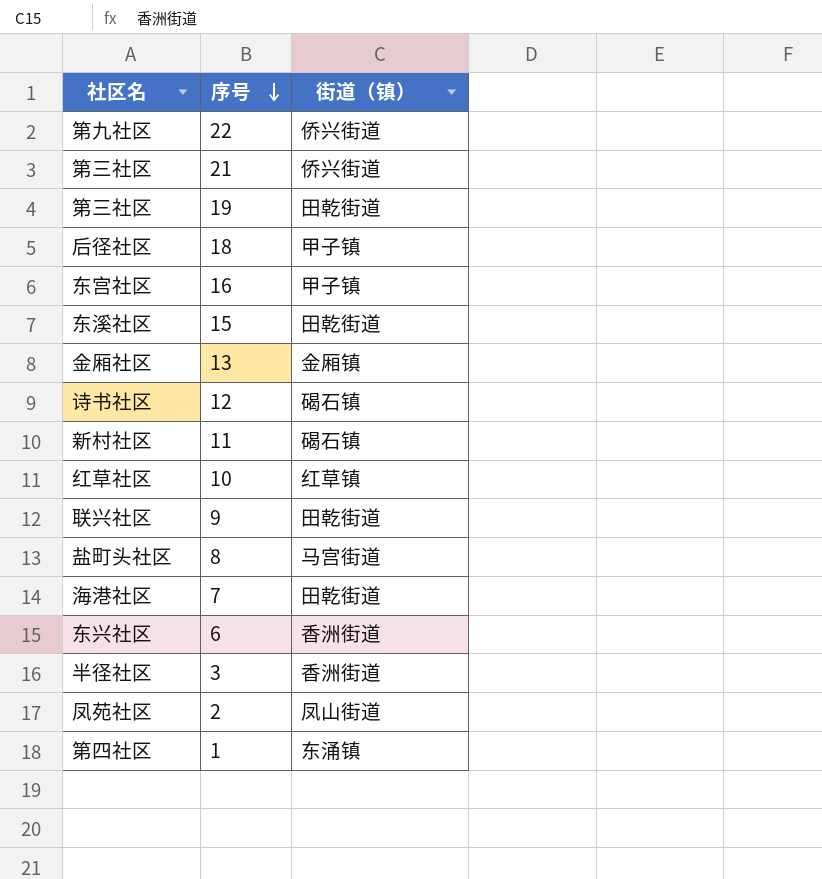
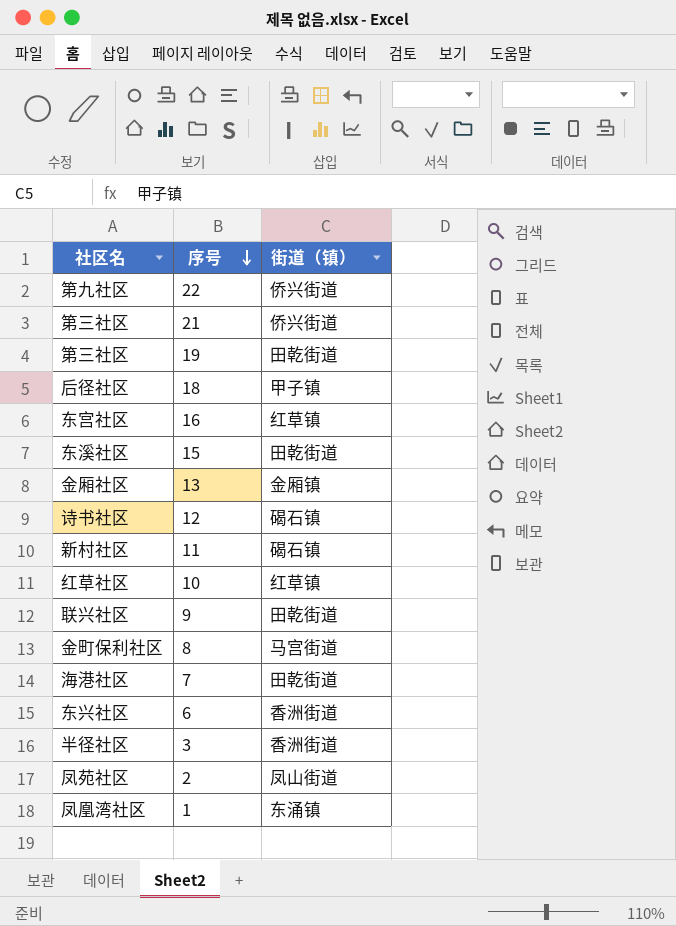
16 | 街道（镇）: 甲子镇 -> 红草镇
8 | 社区名: 盐町头社区 -> 金町保利社区
1 | 社区名: 第四社区 -> 凤凰湾社区

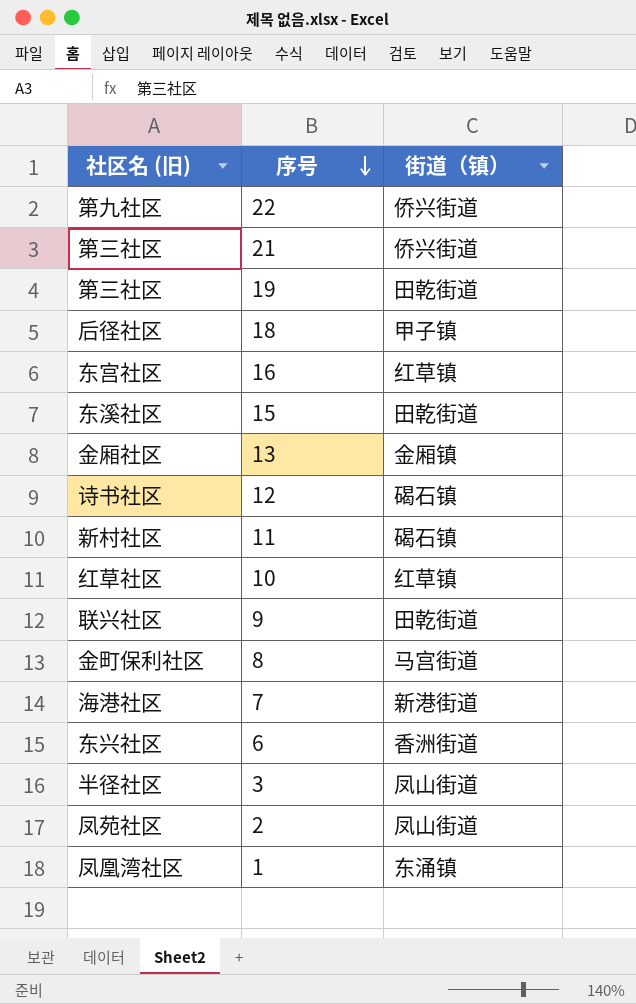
column name: 社区名 -> 社区名 (旧)
7 | 街道（镇）: 田乾街道 -> 新港街道
3 | 街道（镇）: 香洲街道 -> 凤山街道

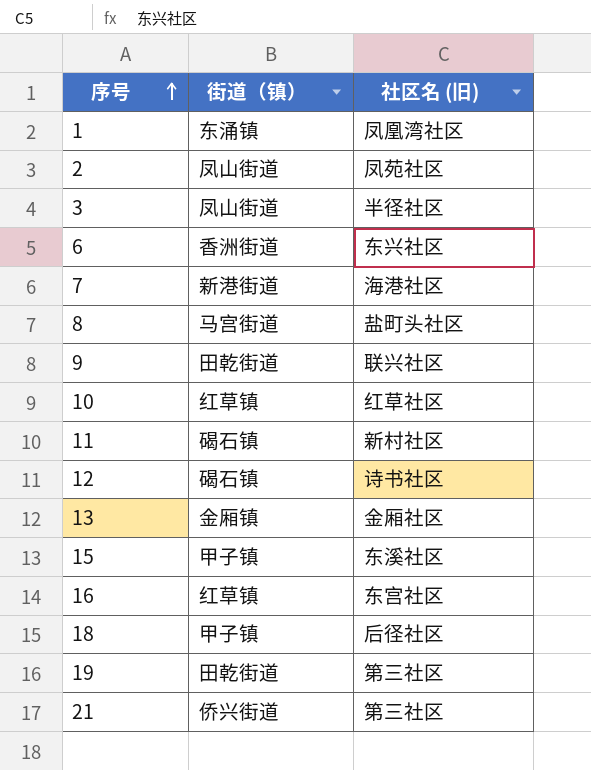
row order: 序号 descending -> 序号 ascending
column 社区名 (旧) | position: 1 -> 3
row 22: 第九社区 | 侨兴街道 -> none
8 | 社区名 (旧): 金町保利社区 -> 盐町头社区
15 | 街道（镇）: 田乾街道 -> 甲子镇

